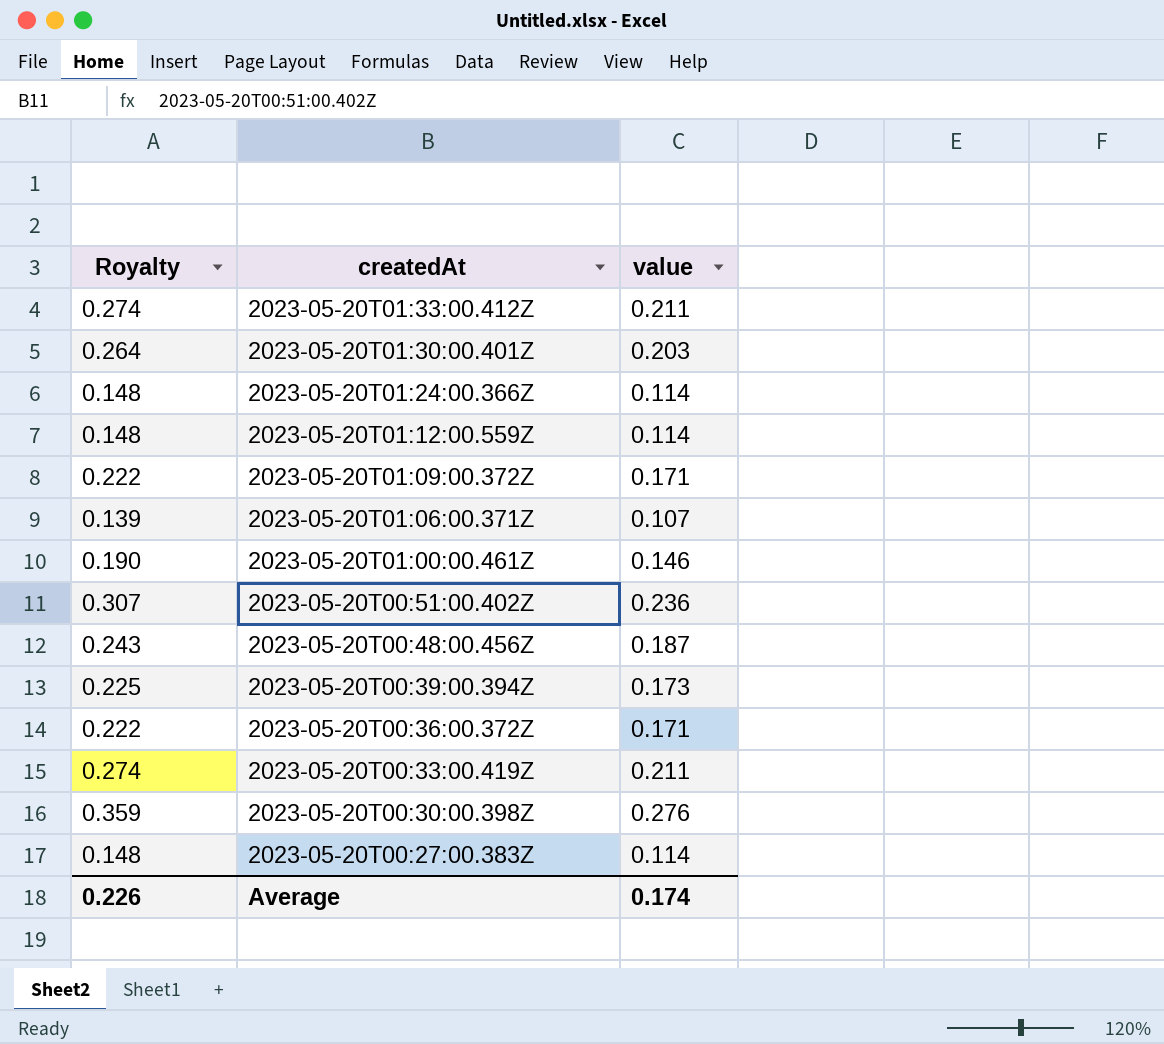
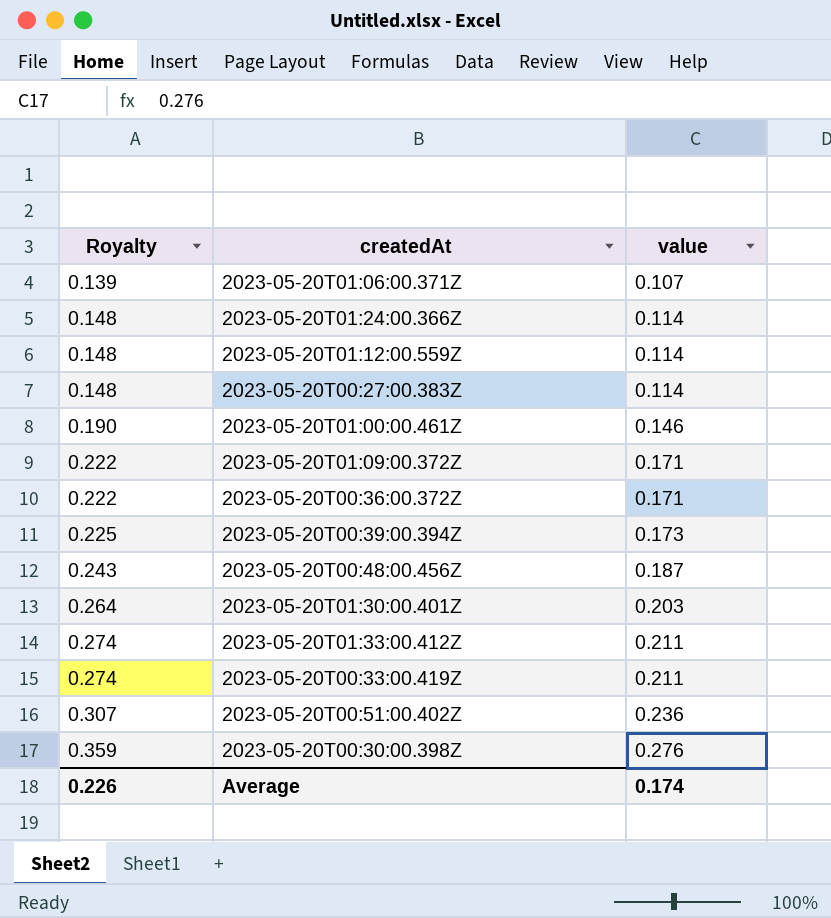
row order: createdAt descending -> Royalty ascending

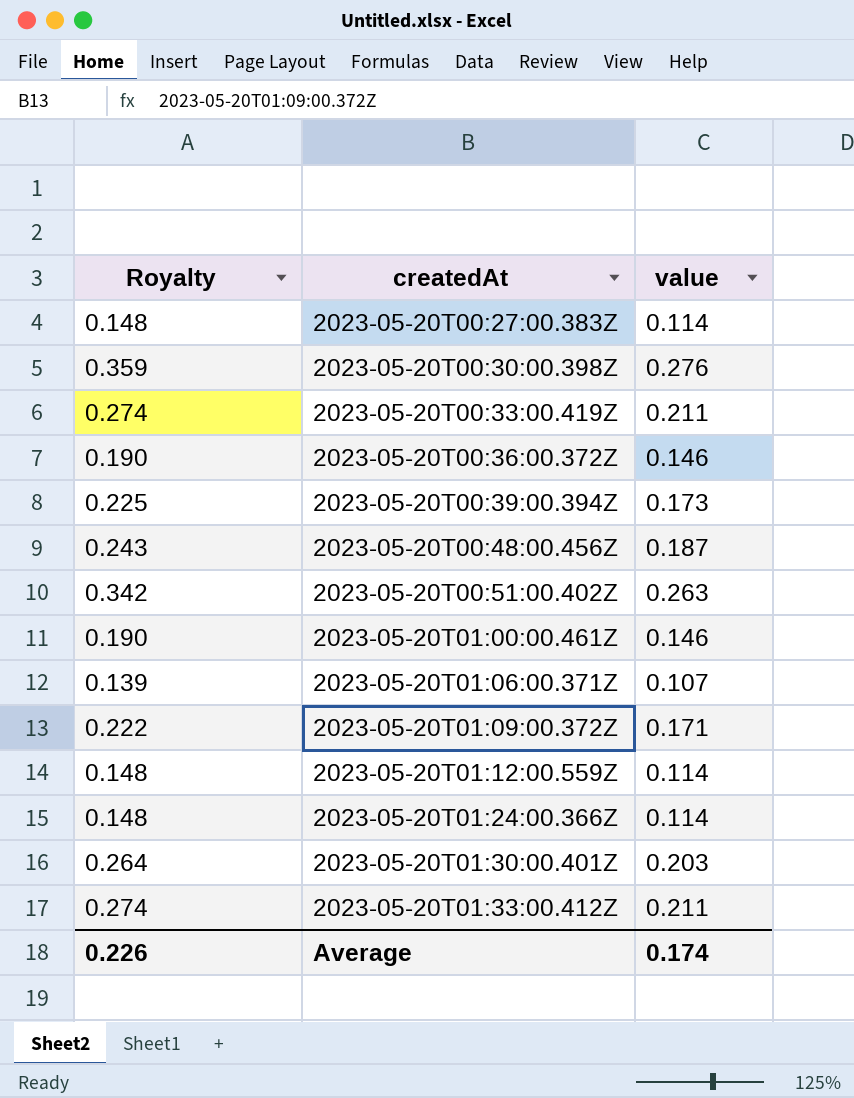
row order: Royalty ascending -> createdAt ascending
2023-05-20T00:36:00.372Z | Royalty: 0.222 -> 0.190
2023-05-20T00:36:00.372Z | value: 0.171 -> 0.146
2023-05-20T00:51:00.402Z | Royalty: 0.307 -> 0.342
2023-05-20T00:51:00.402Z | value: 0.236 -> 0.263

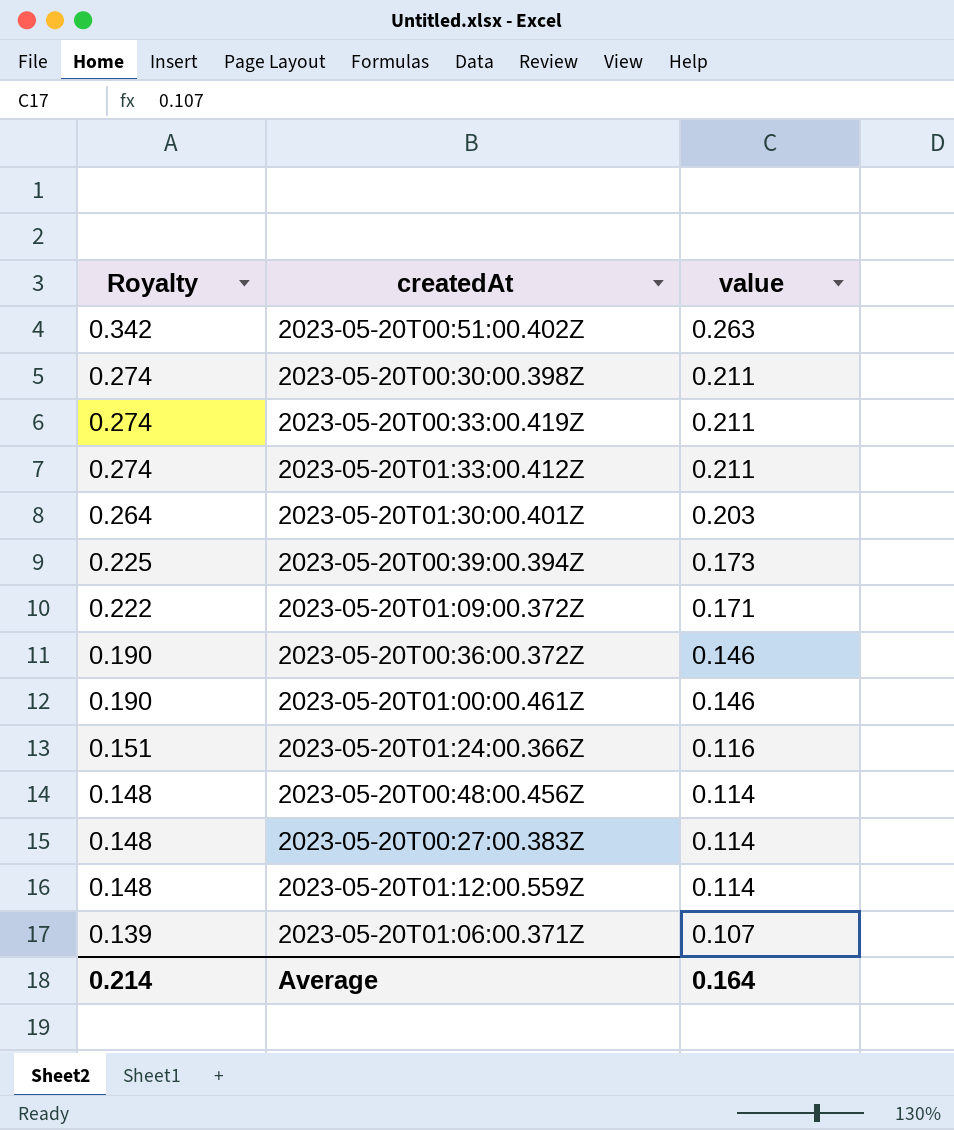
row order: createdAt ascending -> Royalty descending
2023-05-20T00:30:00.398Z | Royalty: 0.359 -> 0.274
2023-05-20T00:30:00.398Z | value: 0.276 -> 0.211
2023-05-20T01:24:00.366Z | Royalty: 0.148 -> 0.151
2023-05-20T01:24:00.366Z | value: 0.114 -> 0.116
2023-05-20T00:48:00.456Z | Royalty: 0.243 -> 0.148
2023-05-20T00:48:00.456Z | value: 0.187 -> 0.114
Average | Royalty: 0.226 -> 0.214
Average | value: 0.174 -> 0.164

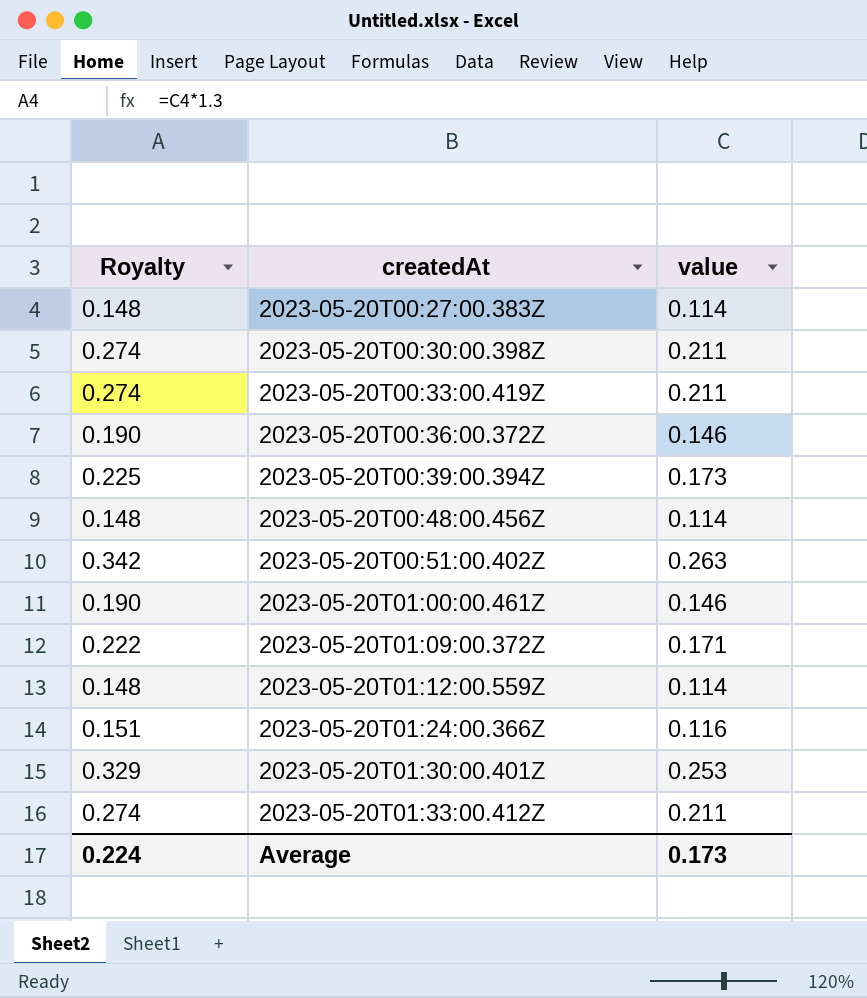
row order: Royalty descending -> createdAt ascending
row 2023-05-20T01:06:00.371Z: 0.139 | 0.107 -> none
2023-05-20T01:30:00.401Z | Royalty: 0.264 -> 0.329
2023-05-20T01:30:00.401Z | value: 0.203 -> 0.253
Average | Royalty: 0.214 -> 0.224
Average | value: 0.164 -> 0.173

